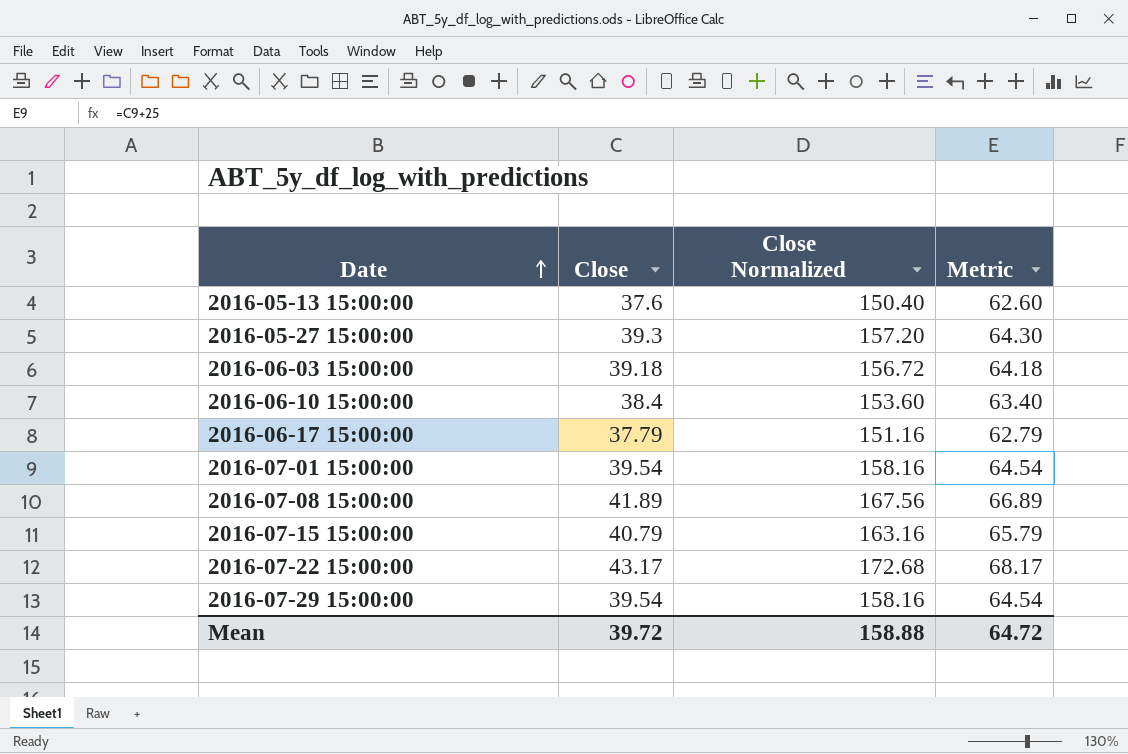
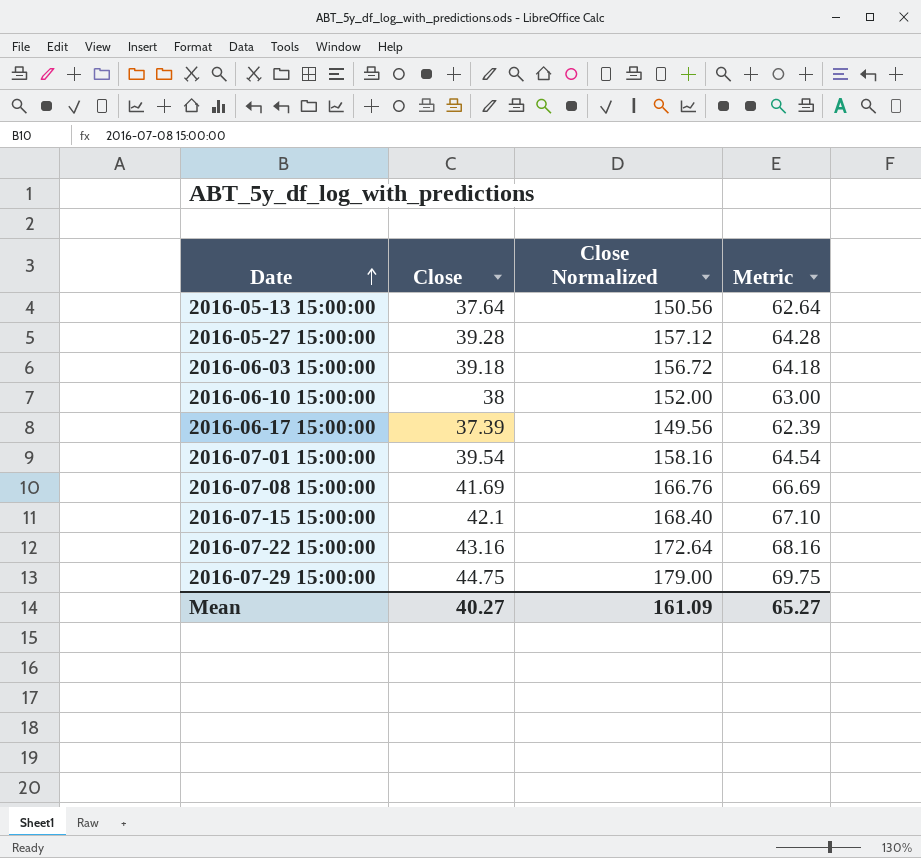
2016-05-13 15:00:00 | Close: 37.6 -> 37.64
2016-05-13 15:00:00 | Close Normalized: 150.40 -> 150.56
2016-05-13 15:00:00 | Metric: 62.60 -> 62.64
2016-05-27 15:00:00 | Close: 39.3 -> 39.28
2016-05-27 15:00:00 | Close Normalized: 157.20 -> 157.12
2016-05-27 15:00:00 | Metric: 64.30 -> 64.28
2016-06-10 15:00:00 | Close: 38.4 -> 38
2016-06-10 15:00:00 | Close Normalized: 153.60 -> 152.00
2016-06-10 15:00:00 | Metric: 63.40 -> 63.00
2016-06-17 15:00:00 | Close: 37.79 -> 37.39
2016-06-17 15:00:00 | Close Normalized: 151.16 -> 149.56
2016-06-17 15:00:00 | Metric: 62.79 -> 62.39
2016-07-08 15:00:00 | Close: 41.89 -> 41.69
2016-07-08 15:00:00 | Close Normalized: 167.56 -> 166.76
2016-07-08 15:00:00 | Metric: 66.89 -> 66.69
2016-07-15 15:00:00 | Close: 40.79 -> 42.1
2016-07-15 15:00:00 | Close Normalized: 163.16 -> 168.40
2016-07-15 15:00:00 | Metric: 65.79 -> 67.10
2016-07-22 15:00:00 | Close: 43.17 -> 43.16
2016-07-22 15:00:00 | Close Normalized: 172.68 -> 172.64
2016-07-22 15:00:00 | Metric: 68.17 -> 68.16
2016-07-29 15:00:00 | Close: 39.54 -> 44.75
2016-07-29 15:00:00 | Close Normalized: 158.16 -> 179.00
2016-07-29 15:00:00 | Metric: 64.54 -> 69.75
Mean | Close: 39.72 -> 40.27
Mean | Close Normalized: 158.88 -> 161.09
Mean | Metric: 64.72 -> 65.27

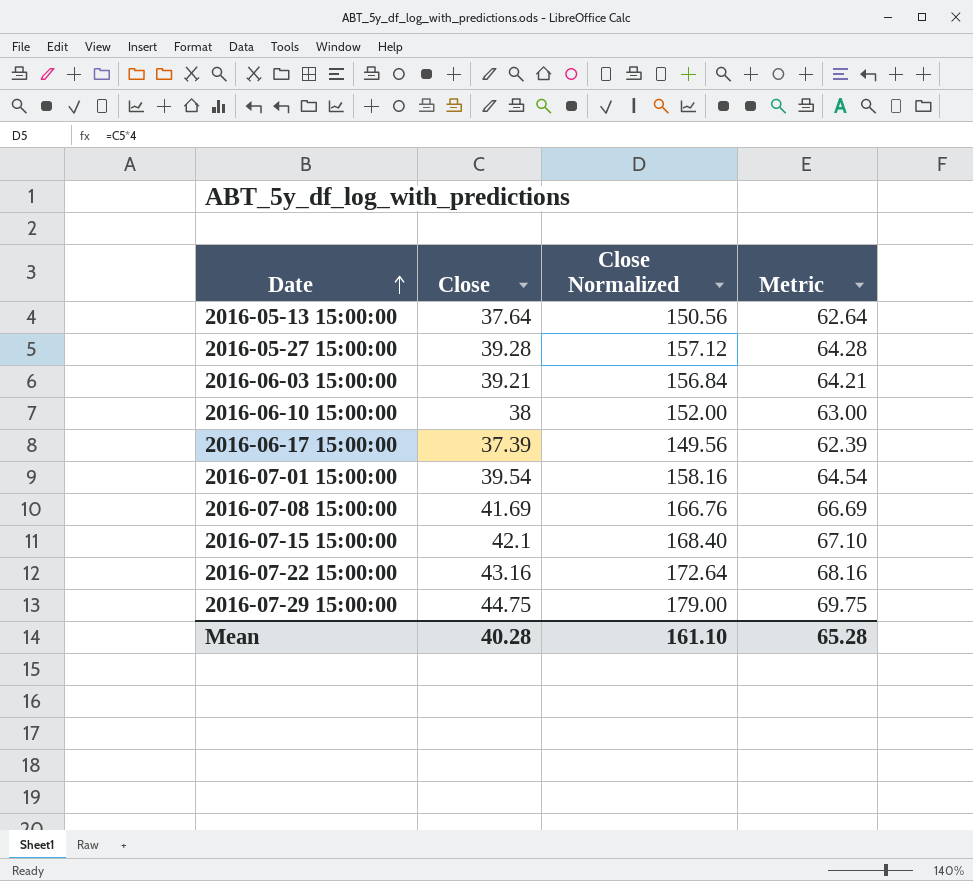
2016-06-03 15:00:00 | Close: 39.18 -> 39.21
2016-06-03 15:00:00 | Close Normalized: 156.72 -> 156.84
2016-06-03 15:00:00 | Metric: 64.18 -> 64.21
Mean | Close: 40.27 -> 40.28
Mean | Close Normalized: 161.09 -> 161.10
Mean | Metric: 65.27 -> 65.28

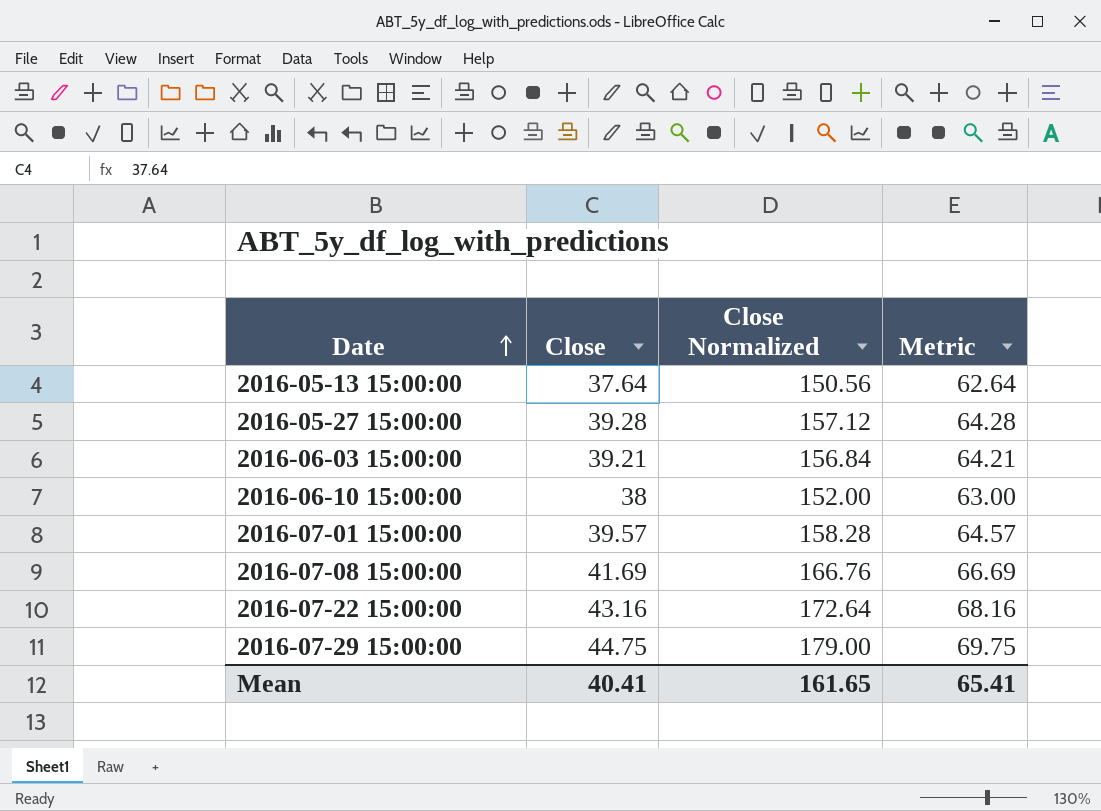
row 2016-06-17 15:00:00: 37.39 | 149.56 | 62.39 -> none
row 2016-07-15 15:00:00: 42.1 | 168.40 | 67.10 -> none
2016-07-01 15:00:00 | Close: 39.54 -> 39.57
2016-07-01 15:00:00 | Close Normalized: 158.16 -> 158.28
2016-07-01 15:00:00 | Metric: 64.54 -> 64.57
Mean | Close: 40.28 -> 40.41
Mean | Close Normalized: 161.10 -> 161.65
Mean | Metric: 65.28 -> 65.41

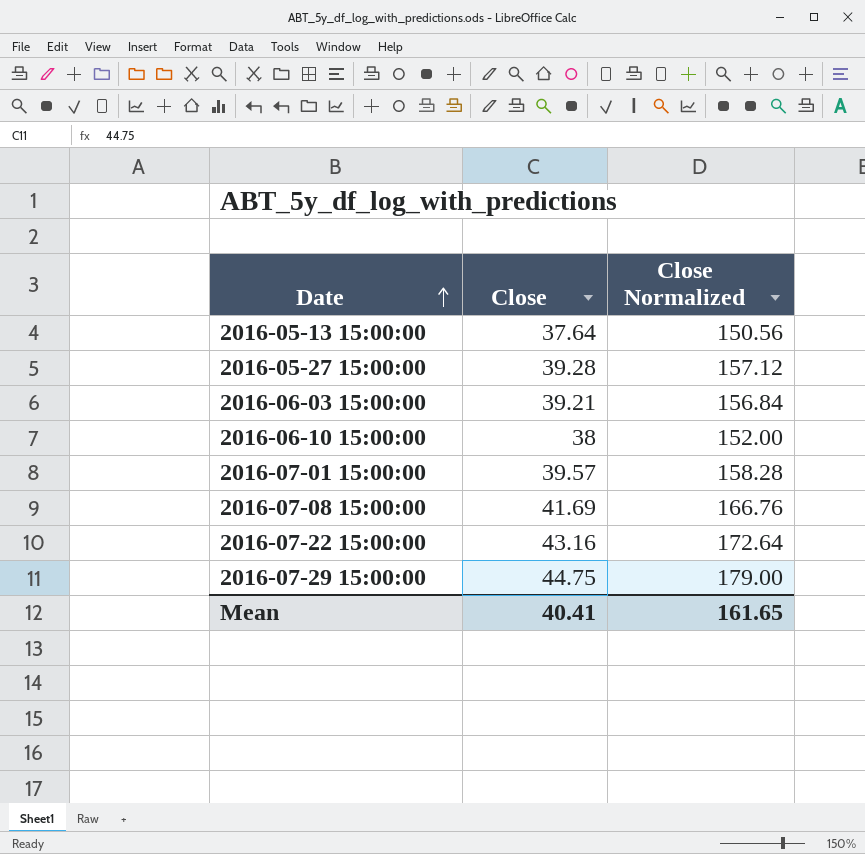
column Metric | formula: [Close] + 25 -> none

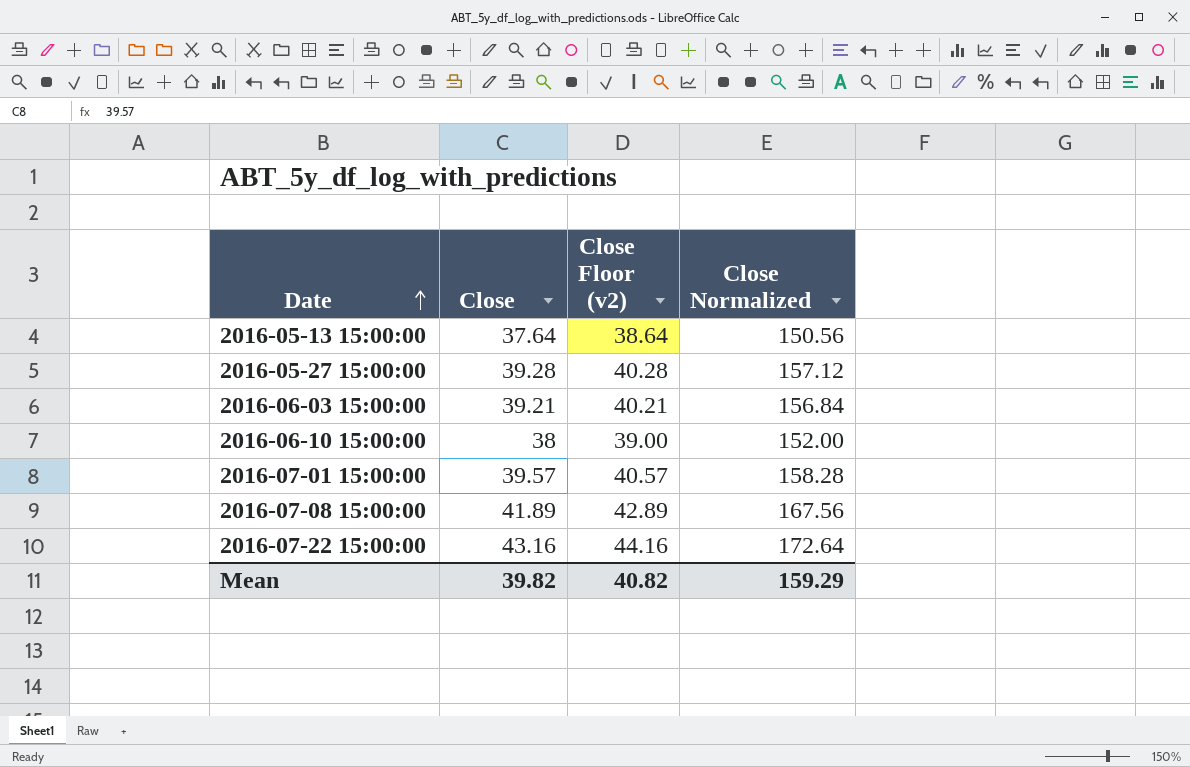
column Close Floor (v2) | formula: none -> [Close] + 1
row 2016-07-29 15:00:00: 44.75 | 179.00 -> none
2016-07-08 15:00:00 | Close: 41.69 -> 41.89
2016-07-08 15:00:00 | Close Normalized: 166.76 -> 167.56
Mean | Close: 40.41 -> 39.82
Mean | Close Normalized: 161.65 -> 159.29

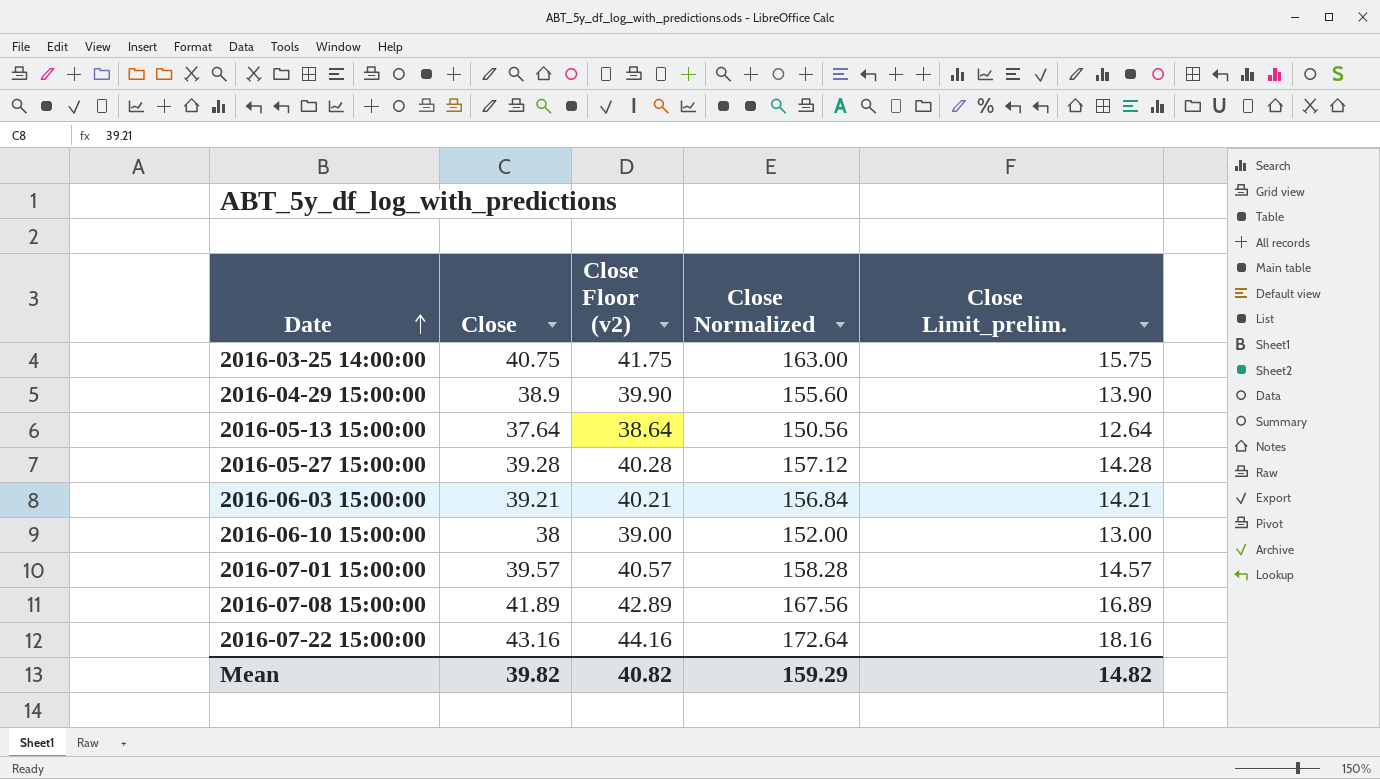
column Close Limit_prelim. | formula: none -> [Close] - 25
row 2016-03-25 14:00:00: none -> 40.75 | 41.75 | 163.00 | 15.75
row 2016-04-29 15:00:00: none -> 38.9 | 39.90 | 155.60 | 13.90

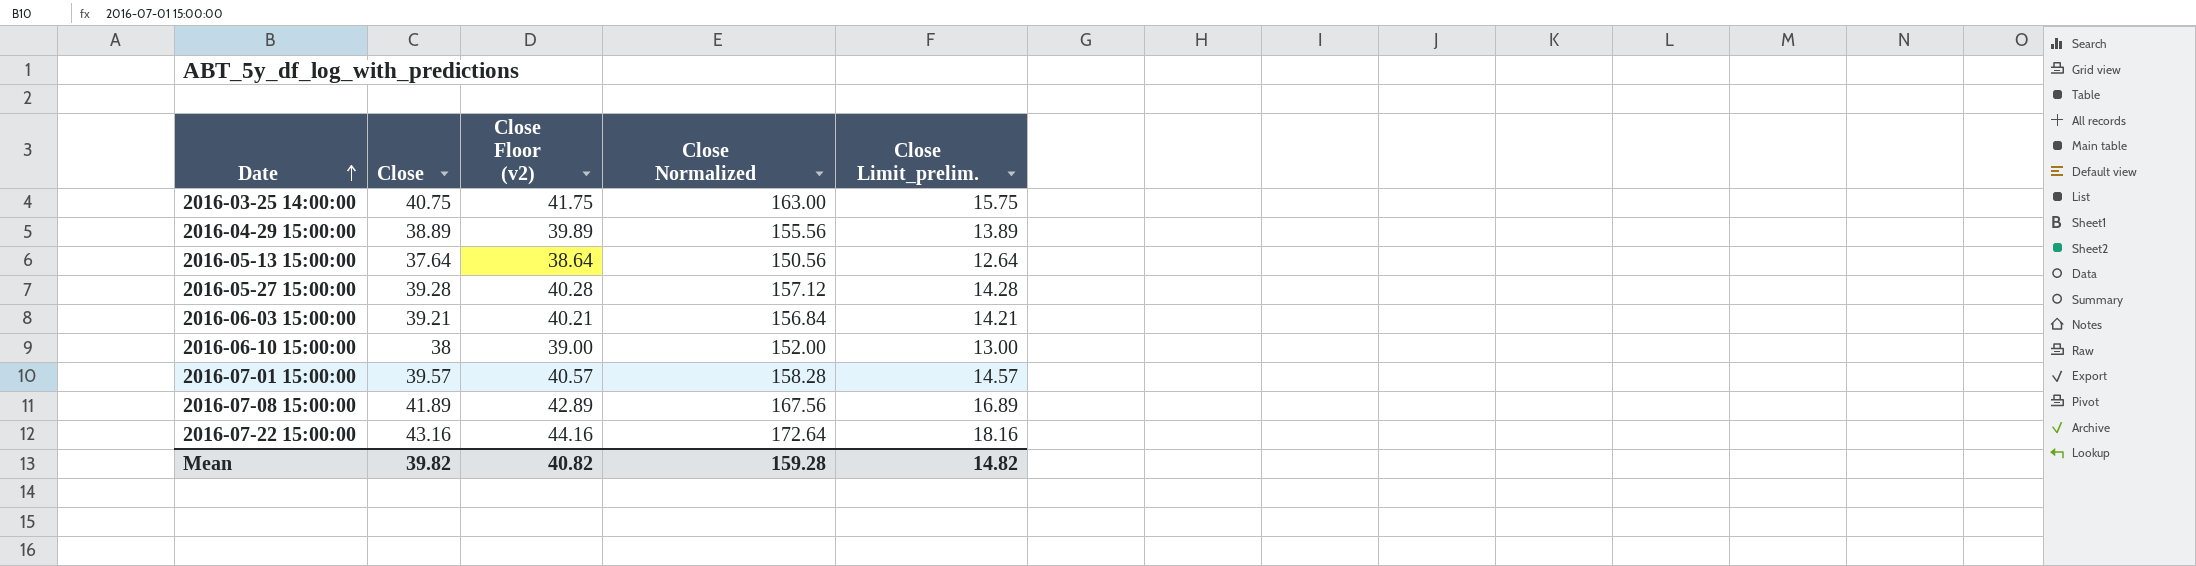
2016-04-29 15:00:00 | Close: 38.9 -> 38.89
2016-04-29 15:00:00 | Close Floor (v2): 39.90 -> 39.89
2016-04-29 15:00:00 | Close Normalized: 155.60 -> 155.56
2016-04-29 15:00:00 | Close Limit_prelim.: 13.90 -> 13.89
Mean | Close Normalized: 159.29 -> 159.28

